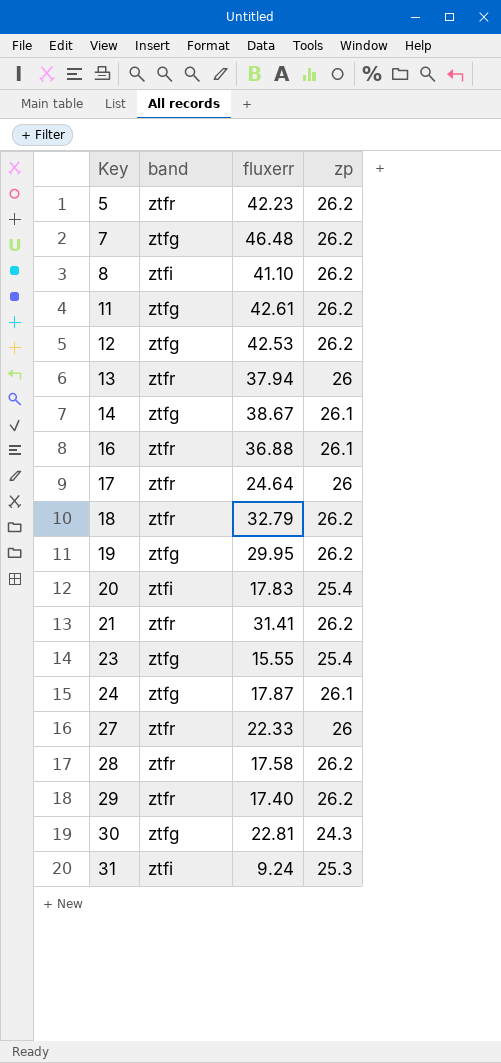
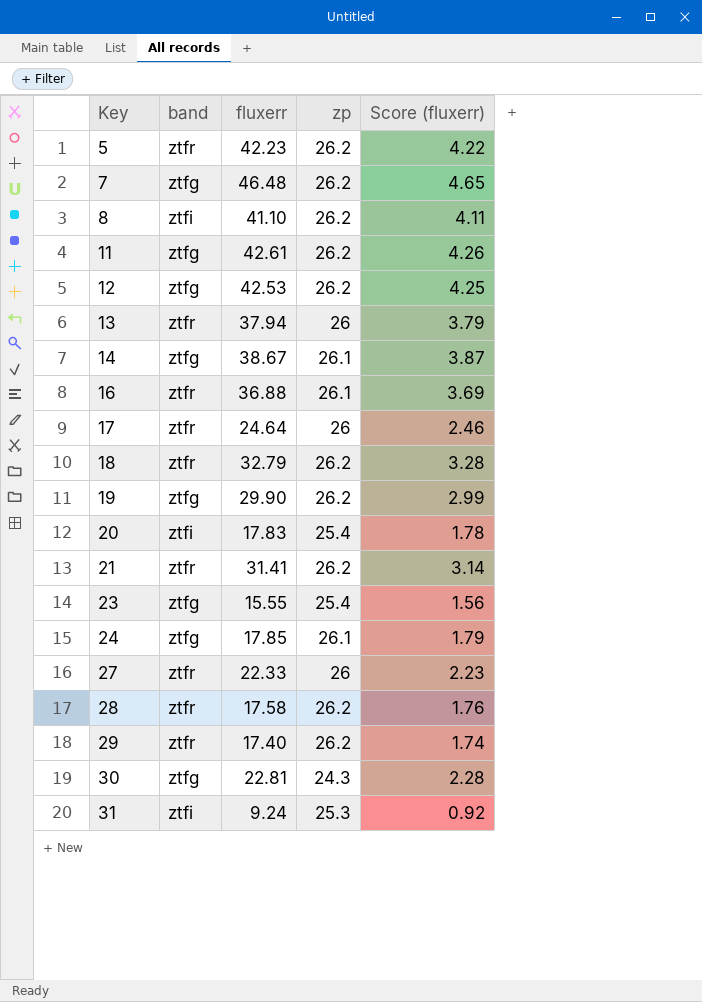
column Score (fluxerr) | formula: none -> [fluxerr] * 0.1
19 | fluxerr: 29.95 -> 29.90
24 | fluxerr: 17.87 -> 17.85

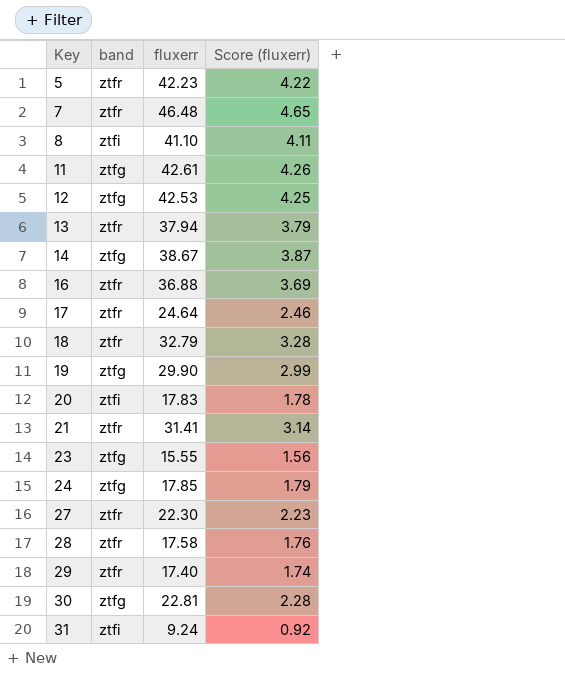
column zp | position: 4 -> none
7 | band: ztfg -> ztfr
27 | fluxerr: 22.33 -> 22.30

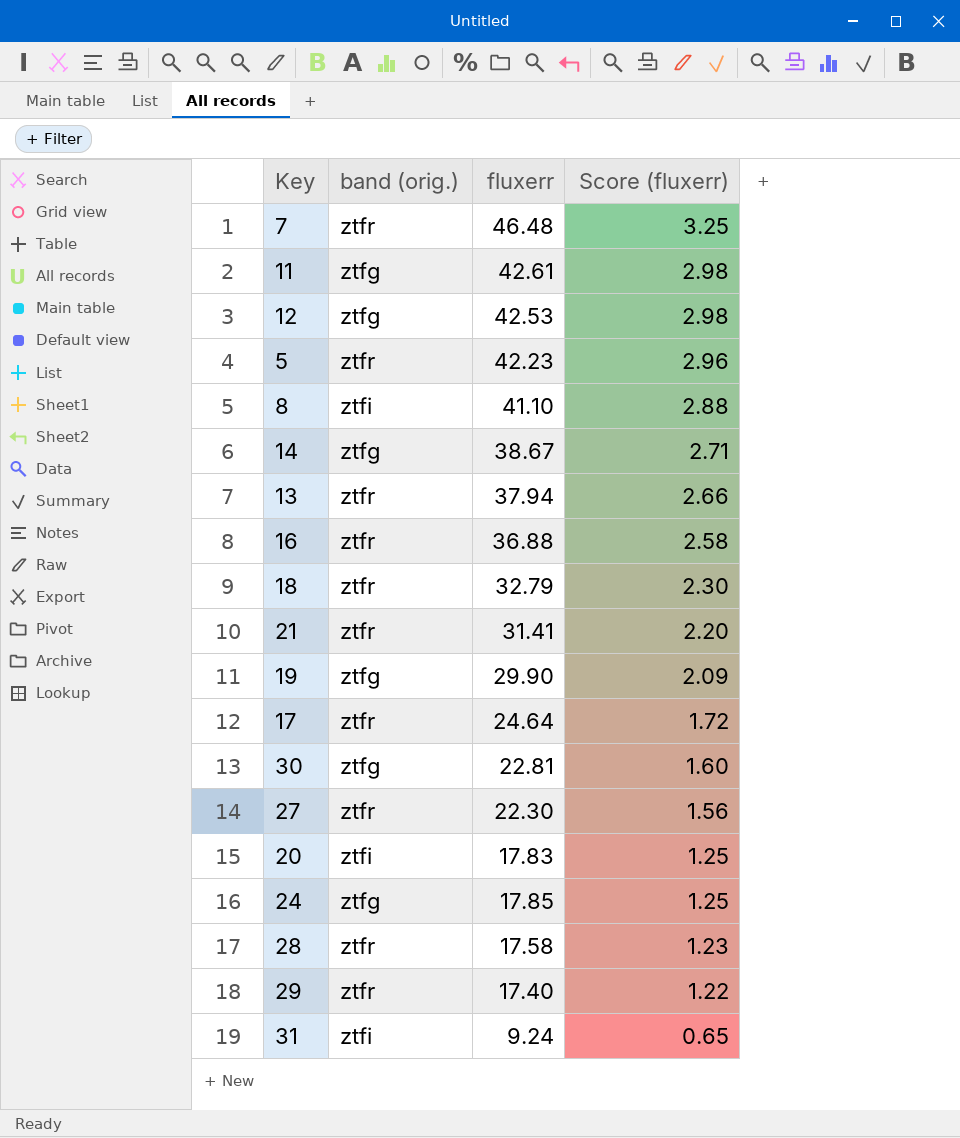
row order: Key ascending -> Score (fluxerr) descending
column name: band -> band (orig.)
column Score (fluxerr) | formula: [fluxerr] * 0.1 -> [fluxerr] * 0.07
row 23: ztfg | 15.55 | 1.56 -> none

